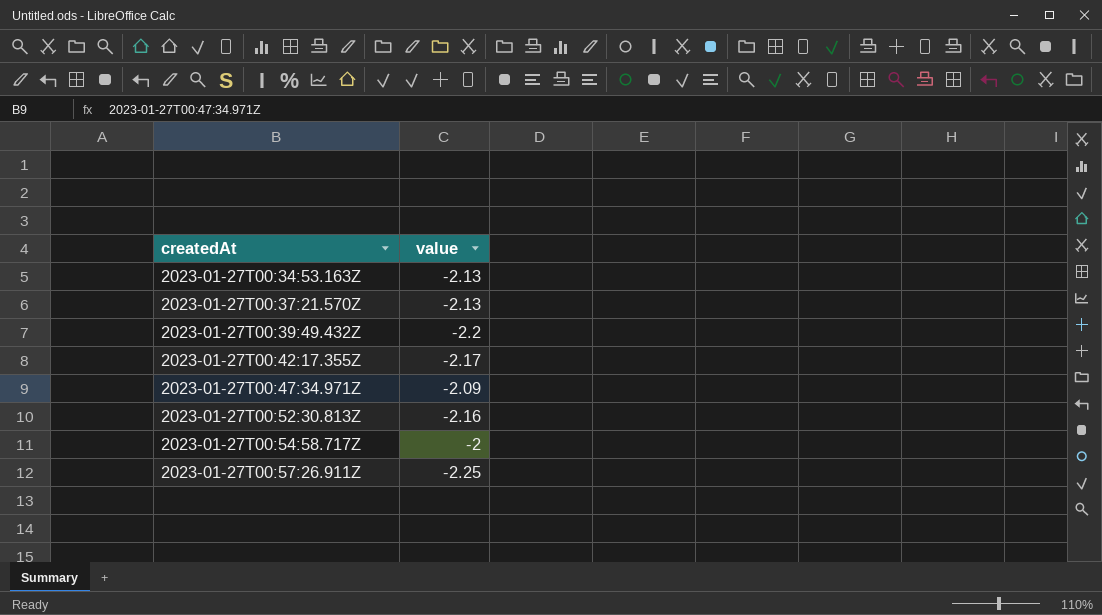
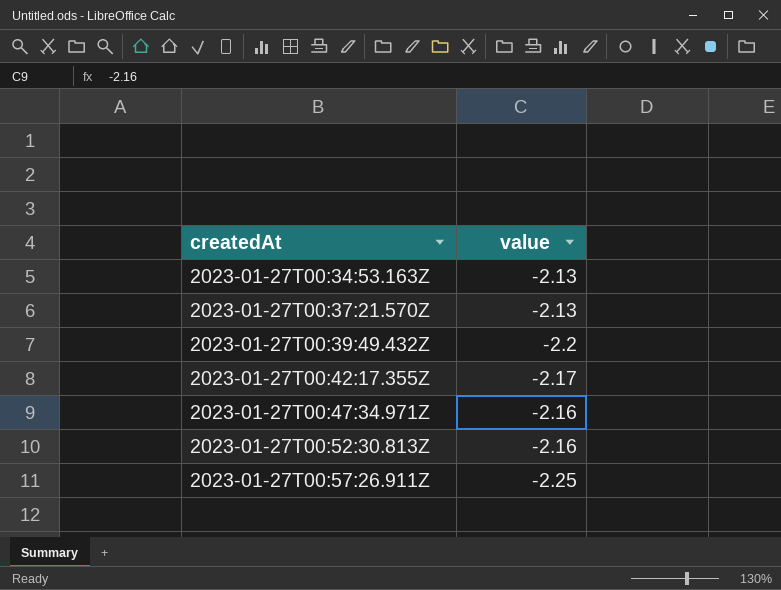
row 2023-01-27T00:54:58.717Z: -2 -> none
2023-01-27T00:47:34.971Z | value: -2.09 -> -2.16

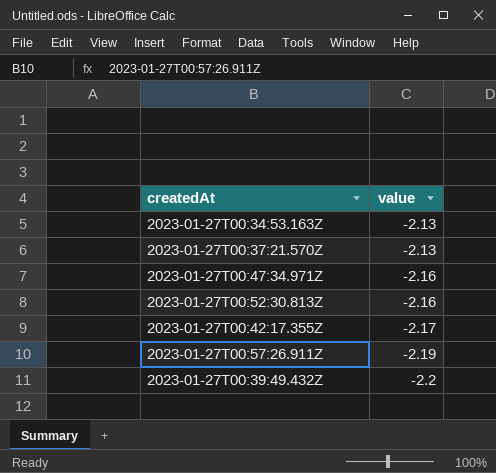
row order: createdAt ascending -> value descending
2023-01-27T00:57:26.911Z | value: -2.25 -> -2.19

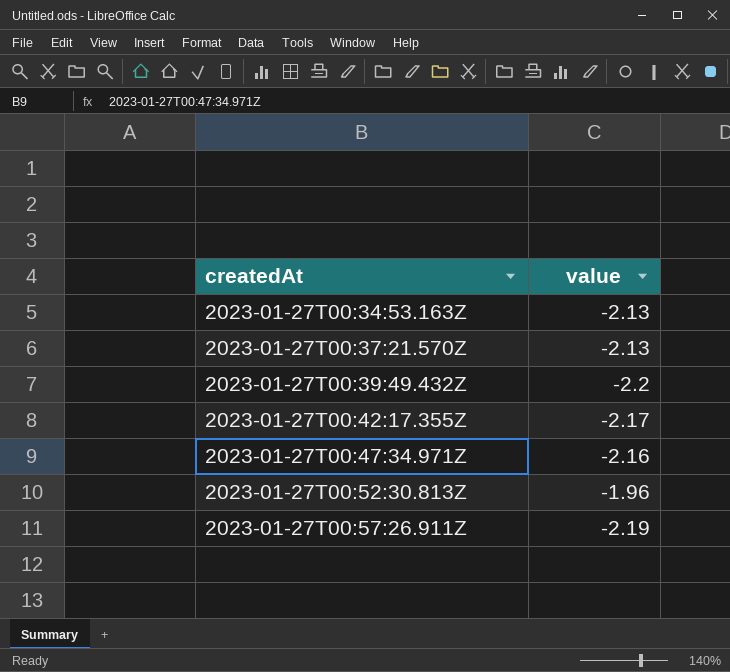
row order: value descending -> createdAt ascending
2023-01-27T00:52:30.813Z | value: -2.16 -> -1.96

